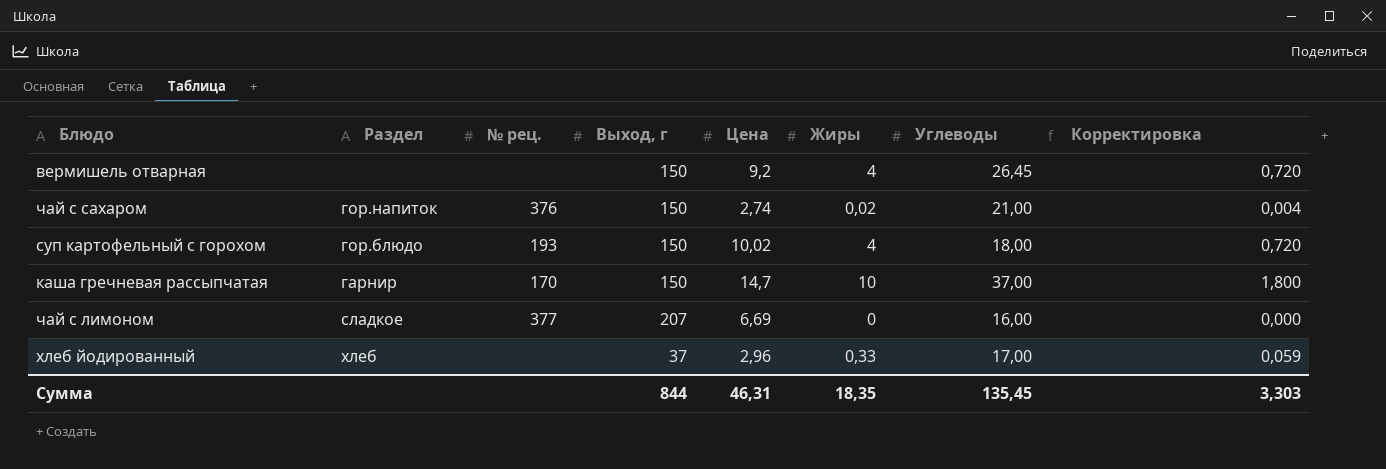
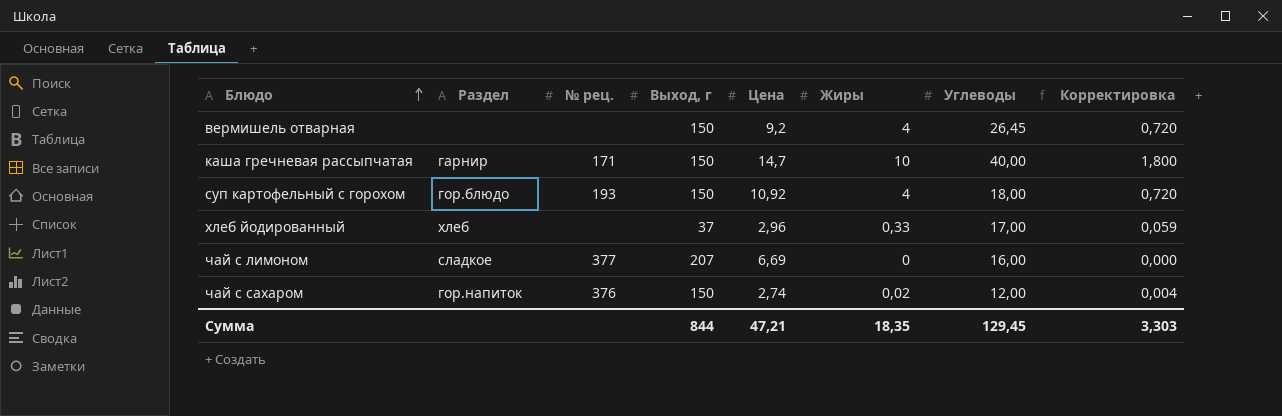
row order: none -> Блюдо ascending
каша гречневая рассыпчатая | № рец.: 170 -> 171
каша гречневая рассыпчатая | Углеводы: 37,00 -> 40,00
суп картофельный с горохом | Цена: 10,02 -> 10,92
чай с сахаром | Углеводы: 21,00 -> 12,00
Сумма | Цена: 46,31 -> 47,21
Сумма | Углеводы: 135,45 -> 129,45

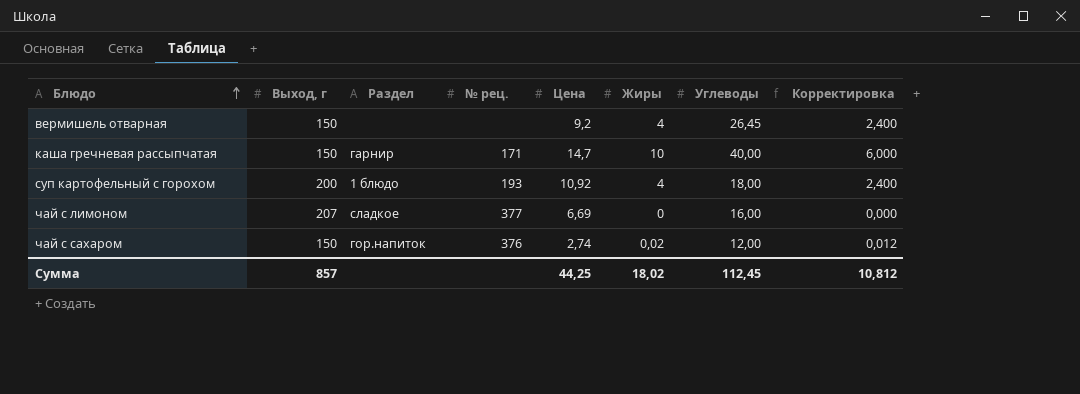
column Выход, г | position: 4 -> 2
column Корректировка | formula: [Жиры] * 0,18 -> [Жиры] * 0,6
row хлеб йодированный: хлеб | none | 37 | 2,96 | 0,33 | 17,00 | 0,059 -> none
суп картофельный с горохом | Выход, г: 150 -> 200
суп картофельный с горохом | Раздел: гор.блюдо -> 1 блюдо
Сумма | Выход, г: 844 -> 857
Сумма | Цена: 47,21 -> 44,25
Сумма | Жиры: 18,35 -> 18,02
Сумма | Углеводы: 129,45 -> 112,45
Сумма | Корректировка: 3,303 -> 10,812

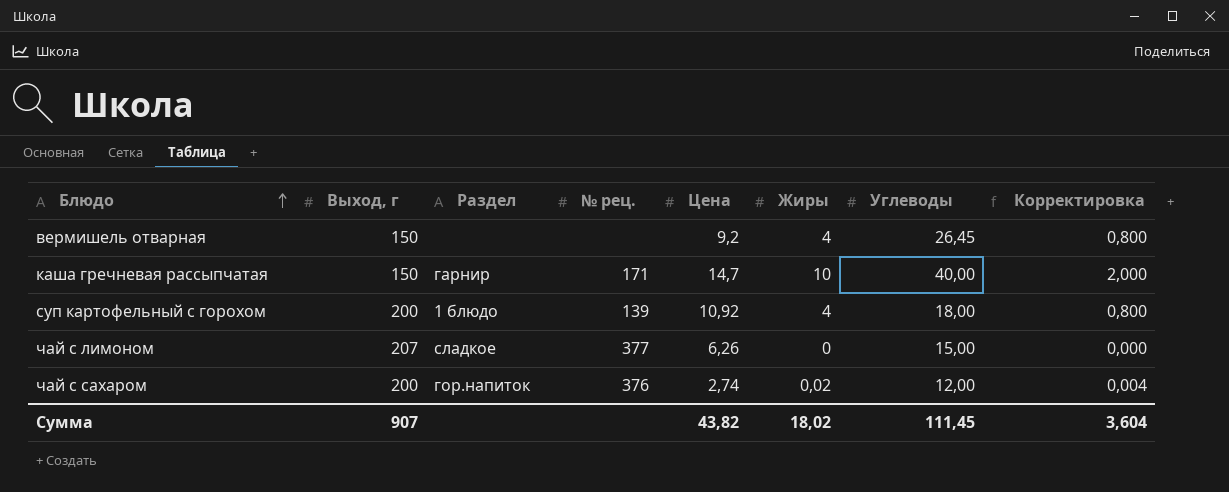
column Корректировка | formula: [Жиры] * 0,6 -> [Жиры] * 0,2
суп картофельный с горохом | № рец.: 193 -> 139
чай с лимоном | Цена: 6,69 -> 6,26
чай с лимоном | Углеводы: 16,00 -> 15,00
чай с сахаром | Выход, г: 150 -> 200
Сумма | Выход, г: 857 -> 907
Сумма | Цена: 44,25 -> 43,82
Сумма | Углеводы: 112,45 -> 111,45
Сумма | Корректировка: 10,812 -> 3,604

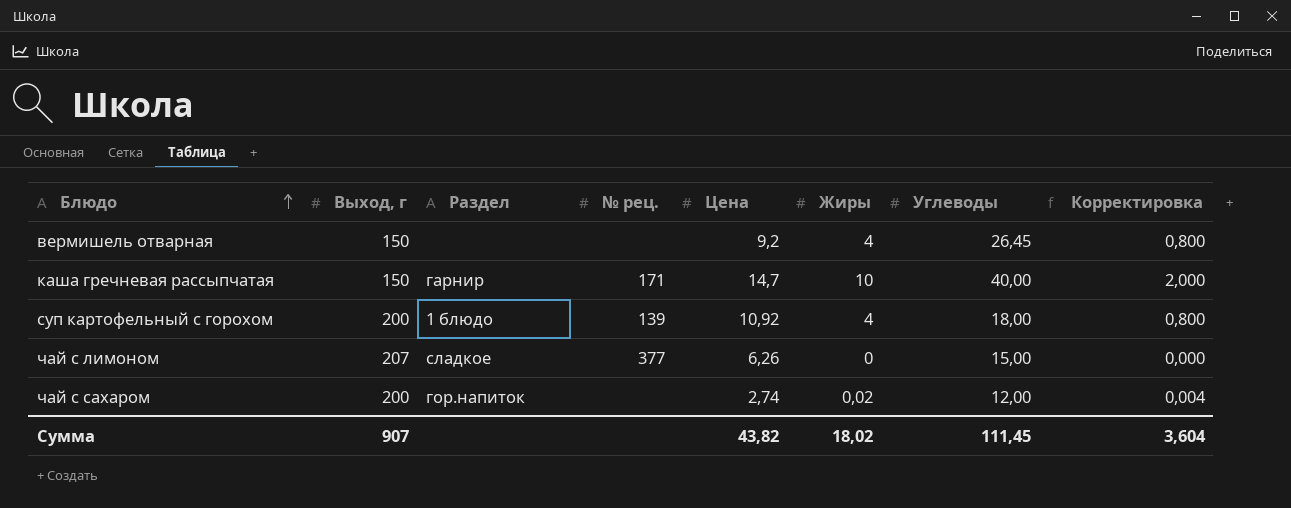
чай с сахаром | № рец.: 376 -> none

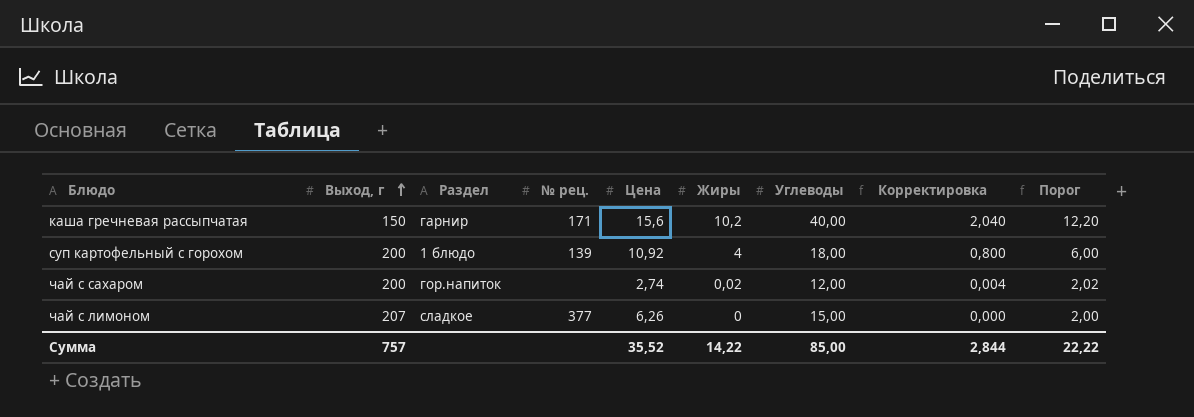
row order: Блюдо ascending -> Выход, г ascending
column Порог | formula: none -> [Жиры] + 2
row вермишель отварная: 150 | none | none | 9,2 | 4 | 26,45 | 0,800 -> none
каша гречневая рассыпчатая | Цена: 14,7 -> 15,6
каша гречневая рассыпчатая | Жиры: 10 -> 10,2
каша гречневая рассыпчатая | Корректировка: 2,000 -> 2,040
Сумма | Выход, г: 907 -> 757
Сумма | Цена: 43,82 -> 35,52
Сумма | Жиры: 18,02 -> 14,22
Сумма | Углеводы: 111,45 -> 85,00
Сумма | Корректировка: 3,604 -> 2,844

